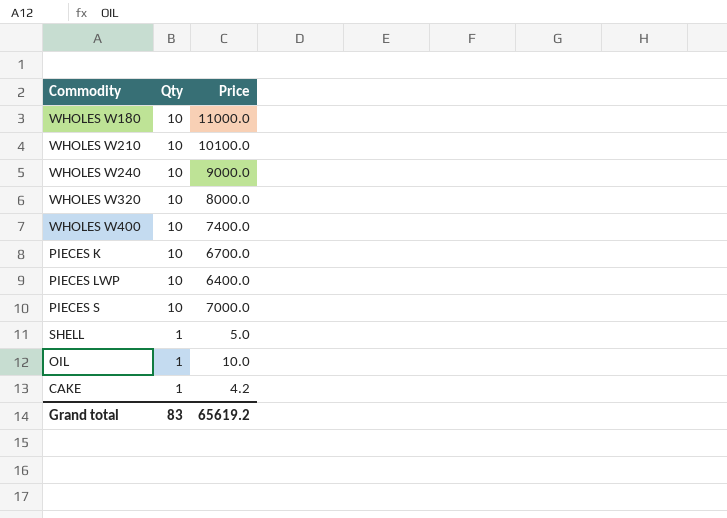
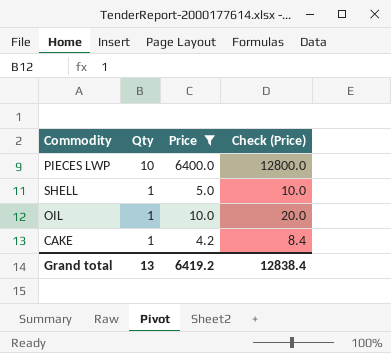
filter: none -> Price <= 6400.0
column Check (Price) | formula: none -> [Price] * 2
Grand total | Qty: 83 -> 13
Grand total | Price: 65619.2 -> 6419.2

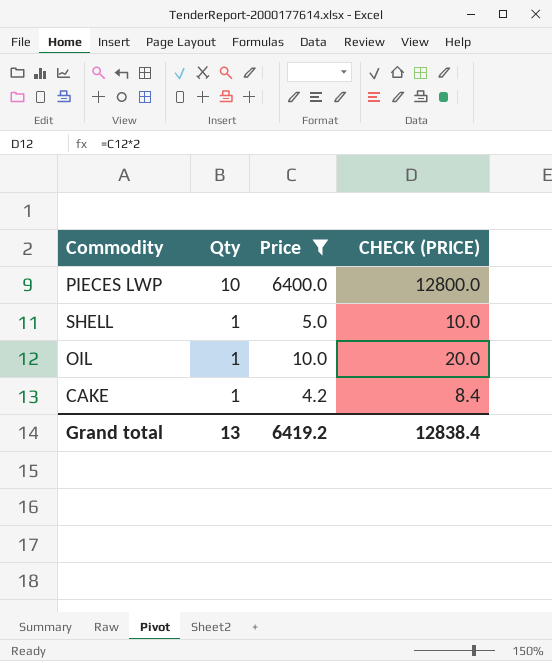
column name: Check (Price) -> CHECK (PRICE)

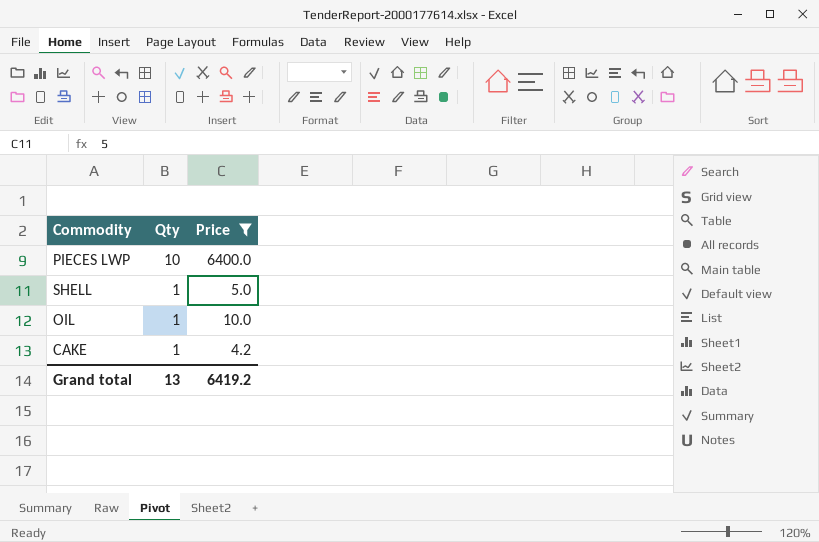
column CHECK (PRICE) | formula: [Price] * 2 -> none

